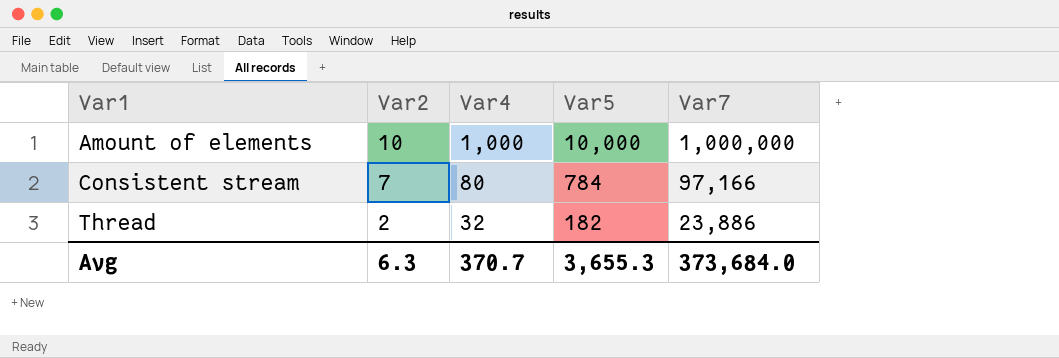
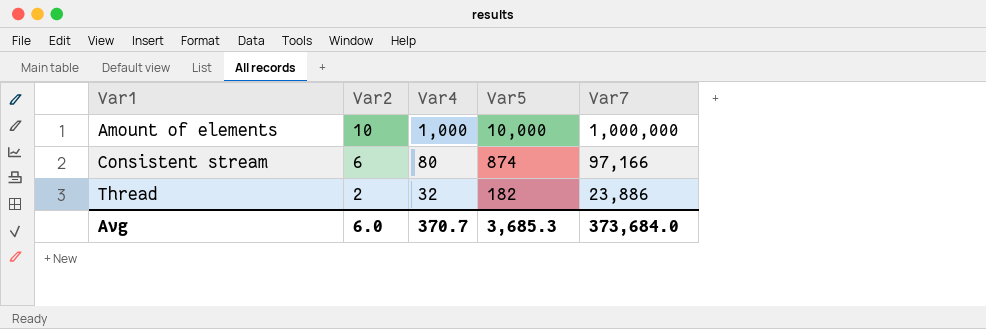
Consistent stream | Var2: 7 -> 6
Consistent stream | Var5: 784 -> 874
Avg | Var2: 6.3 -> 6.0
Avg | Var5: 3,655.3 -> 3,685.3

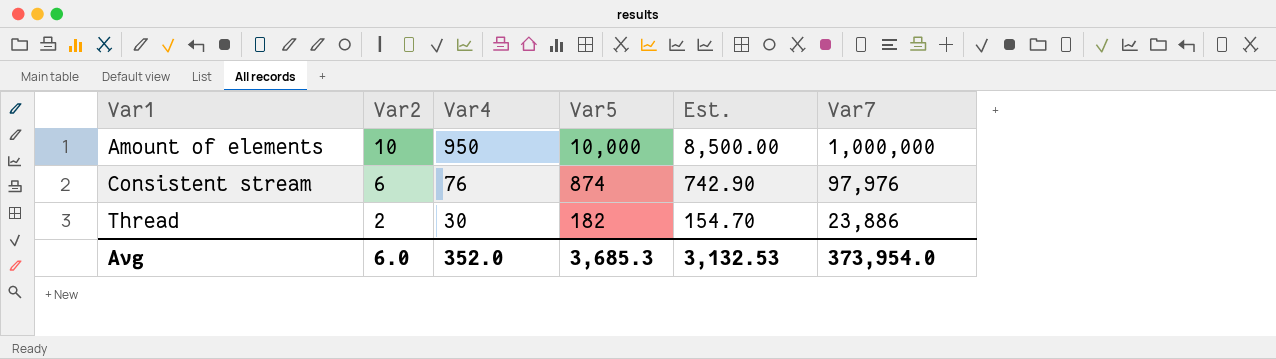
column Est. | formula: none -> [Var5] * 0.85
Amount of elements | Var4: 1,000 -> 950
Consistent stream | Var4: 80 -> 76
Consistent stream | Var7: 97,166 -> 97,976
Thread | Var4: 32 -> 30
Avg | Var4: 370.7 -> 352.0
Avg | Var7: 373,684.0 -> 373,954.0

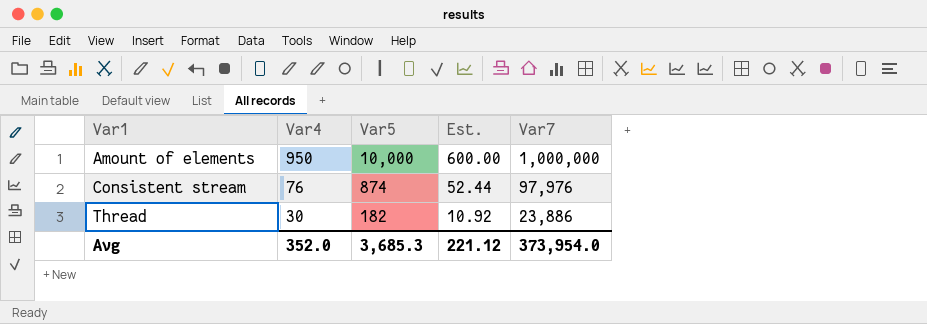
column Var2 | position: 2 -> none
column Est. | formula: [Var5] * 0.85 -> [Var5] * 0.06
Avg | Est.: 3,132.53 -> 221.12

